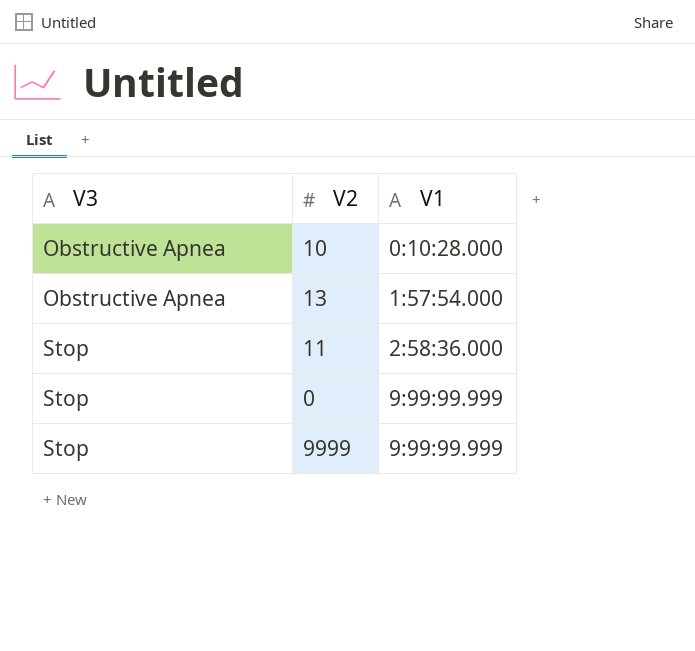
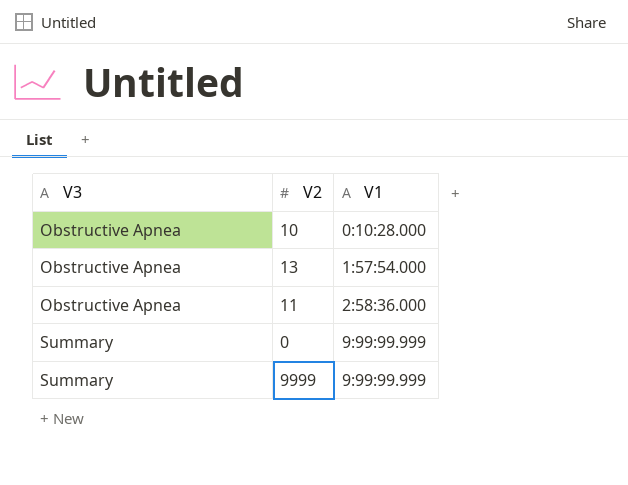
11 | V3: Stop -> Obstructive Apnea
0 | V3: Stop -> Summary
9999 | V3: Stop -> Summary

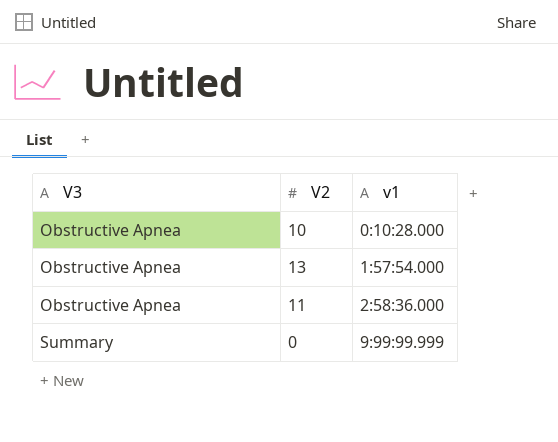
column name: V1 -> v1
row 9999: Summary | 9:99:99.999 -> none

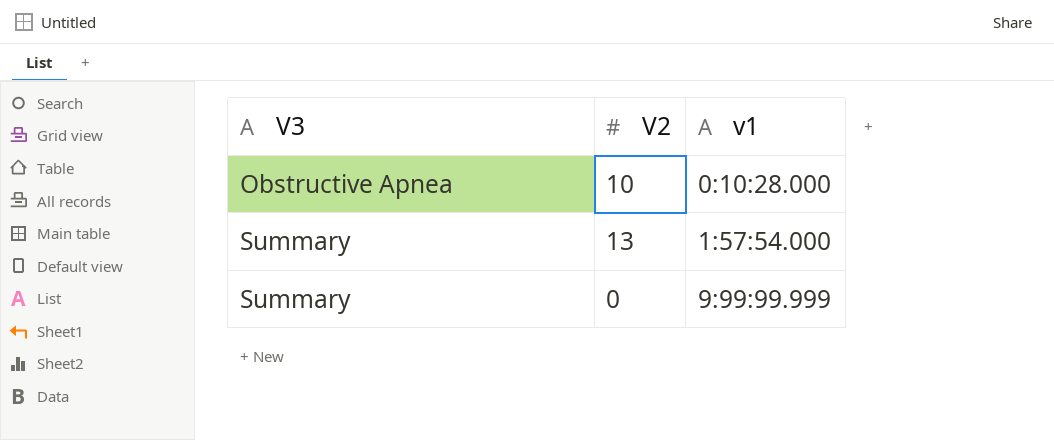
row 11: Obstructive Apnea | 2:58:36.000 -> none
13 | V3: Obstructive Apnea -> Summary

